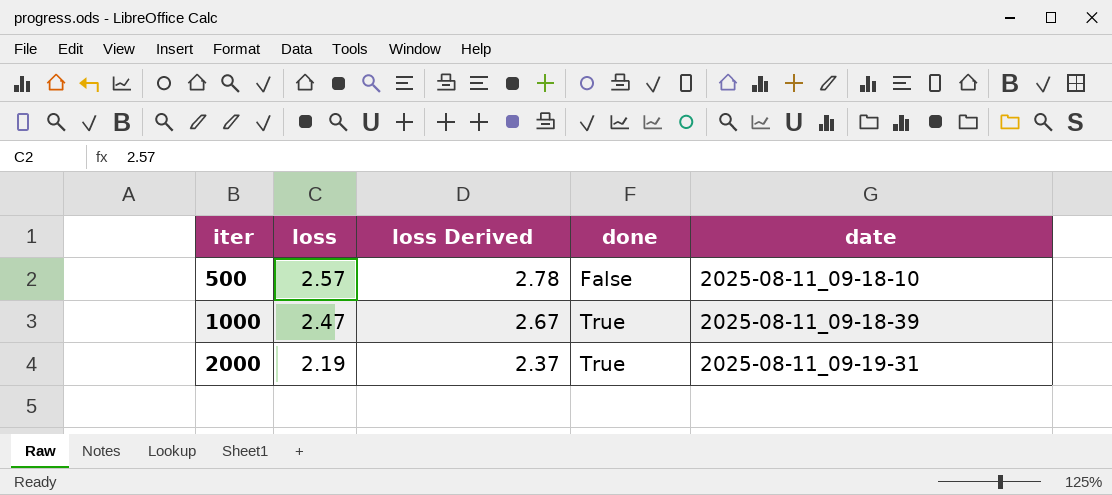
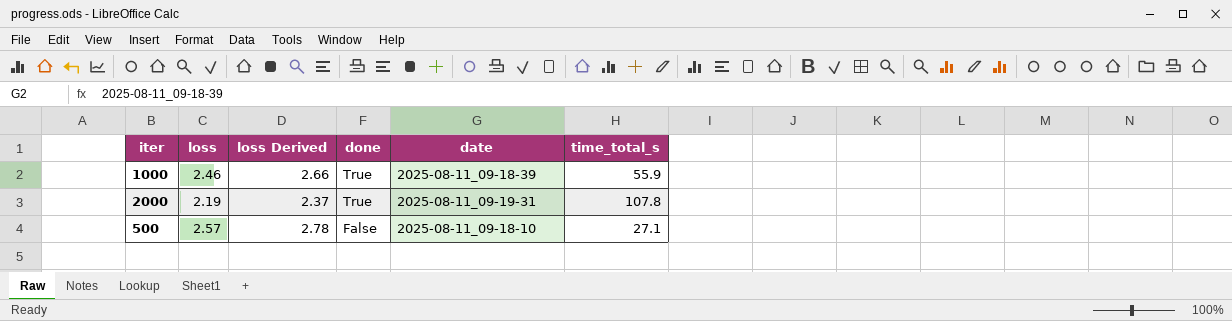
row order: iter ascending -> done descending
column time_total_s | position: none -> 6
1000 | loss: 2.47 -> 2.46
1000 | loss Derived: 2.67 -> 2.66

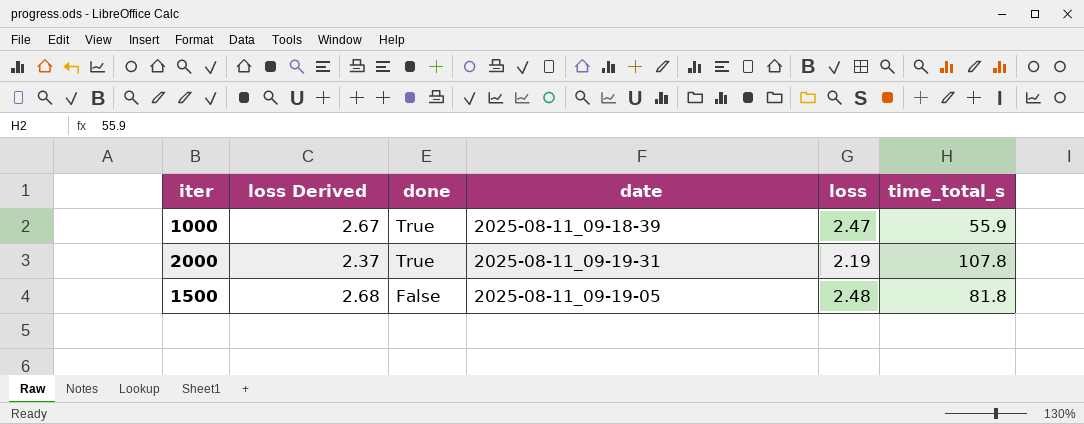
column loss | position: 2 -> 5
row 500: 2.57 | 2.78 | False | 2025-08-11_09-18-10 | 27.1 -> none
1000 | loss Derived: 2.66 -> 2.67
1000 | loss: 2.46 -> 2.47
row 1500: none -> 2.68 | False | 2025-08-11_09-19-05 | 2.48 | 81.8

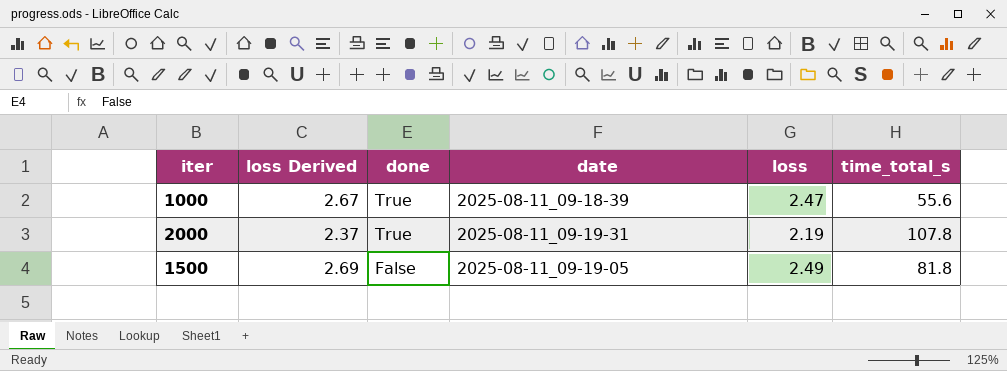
1000 | time_total_s: 55.9 -> 55.6
1500 | loss Derived: 2.68 -> 2.69
1500 | loss: 2.48 -> 2.49

